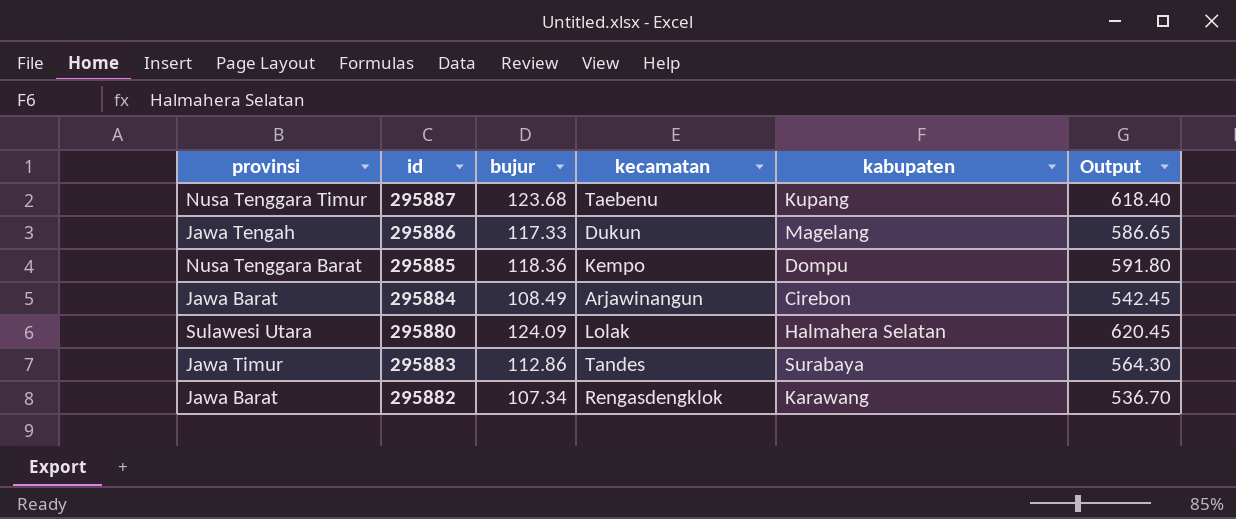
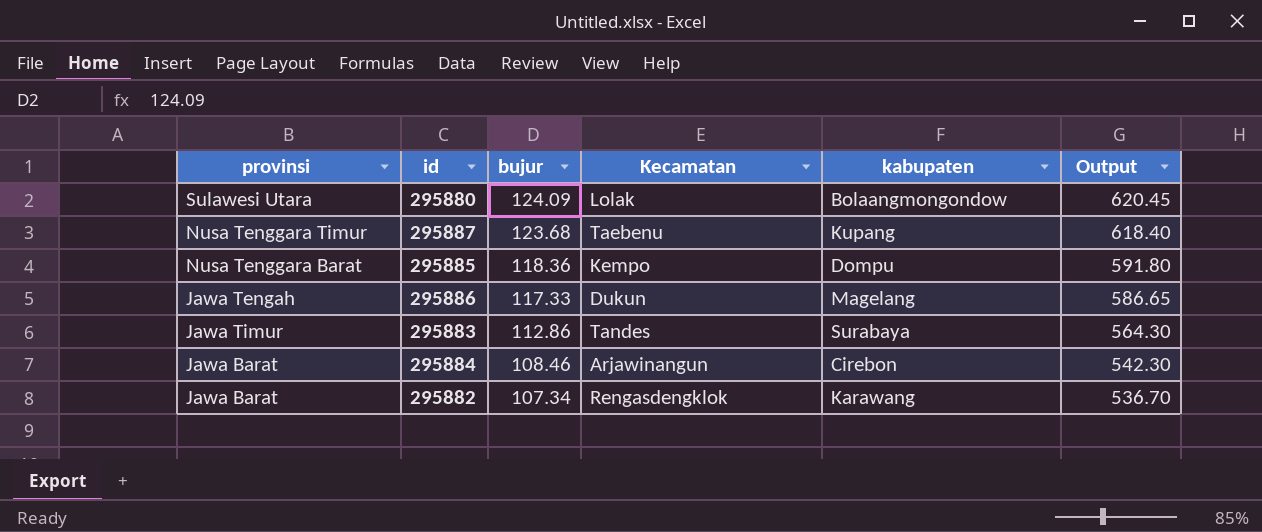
row order: none -> bujur descending
column name: kecamatan -> Kecamatan
295880 | kabupaten: Halmahera Selatan -> Bolaangmongondow
295884 | bujur: 108.49 -> 108.46
295884 | Output: 542.45 -> 542.30

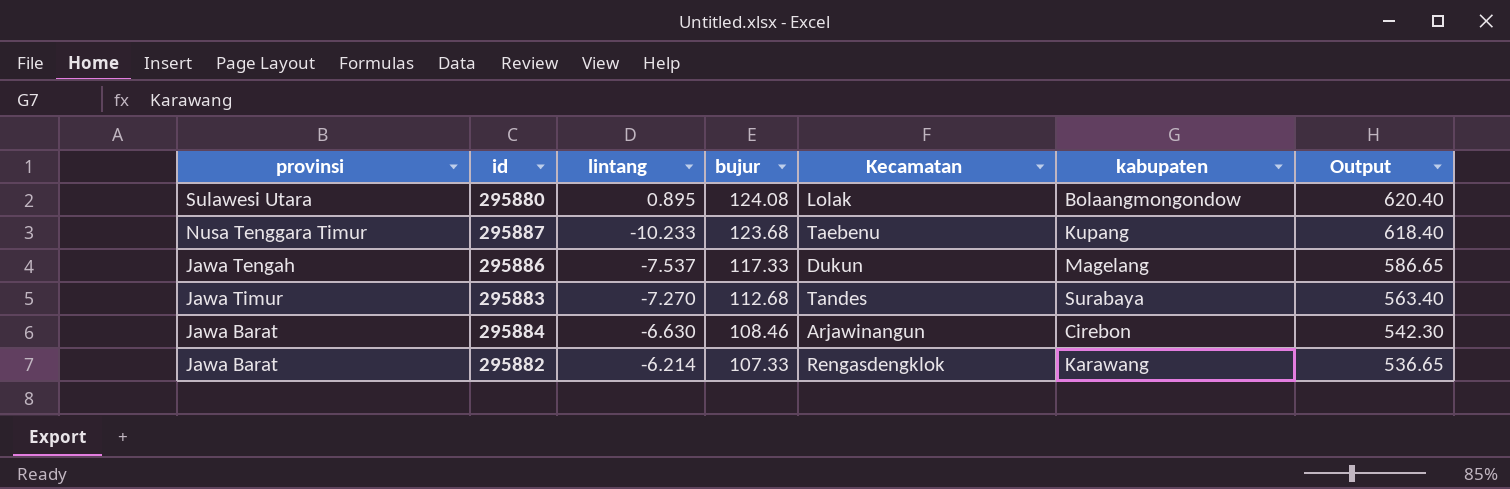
column lintang | position: none -> 3
row 295885: Nusa Tenggara Barat | 118.36 | Kempo | Dompu | 591.80 -> none
295880 | bujur: 124.09 -> 124.08
295880 | Output: 620.45 -> 620.40
295883 | bujur: 112.86 -> 112.68
295883 | Output: 564.30 -> 563.40
295882 | bujur: 107.34 -> 107.33
295882 | Output: 536.70 -> 536.65

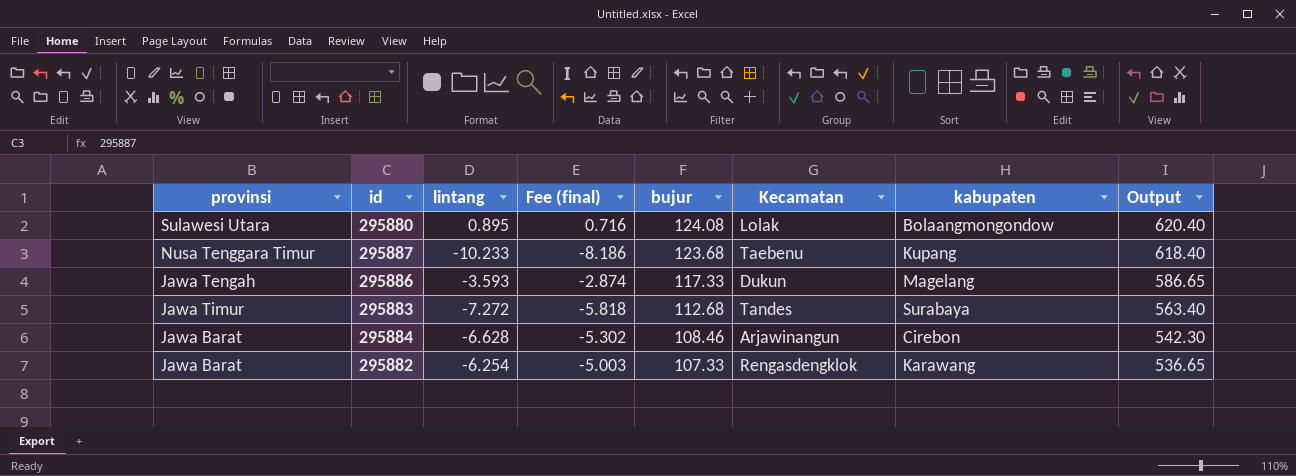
column Fee (final) | formula: none -> [lintang] * 0.8
295886 | lintang: -7.537 -> -3.593
295883 | lintang: -7.270 -> -7.272
295884 | lintang: -6.630 -> -6.628
295882 | lintang: -6.214 -> -6.254

